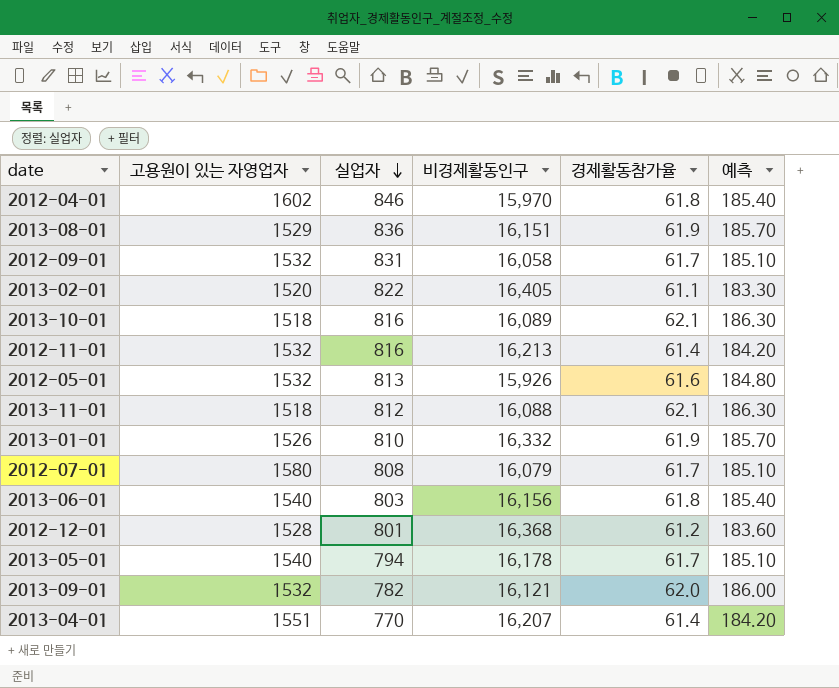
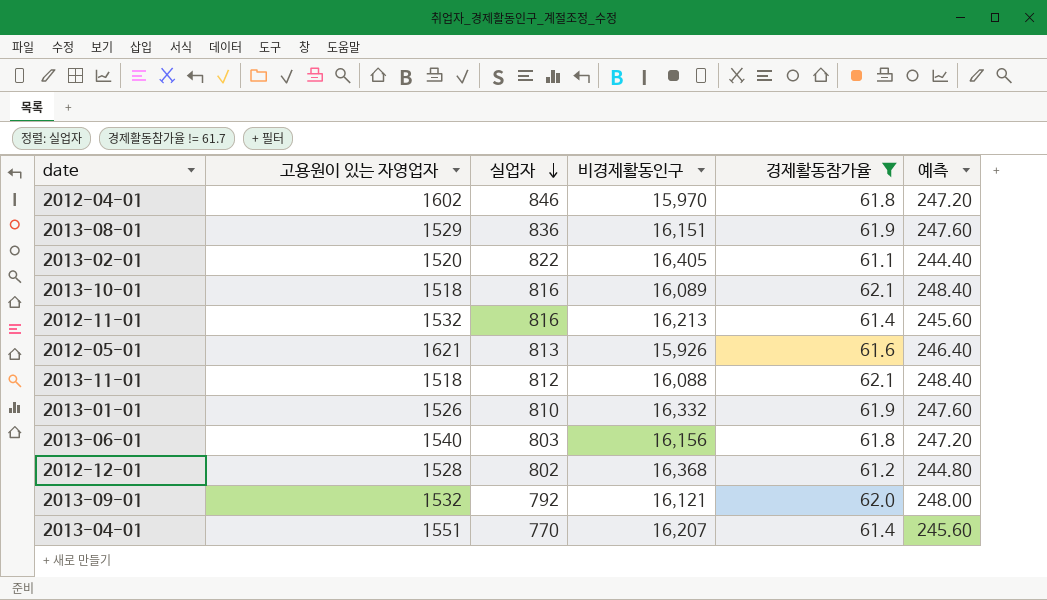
filter: none -> 경제활동참가율 != 61.7
column 예측 | formula: [경제활동참가율] * 3 -> [경제활동참가율] * 4
2012-05-01 | 고용원이 있는 자영업자: 1532 -> 1621
2012-12-01 | 실업자: 801 -> 802
2013-09-01 | 실업자: 782 -> 792

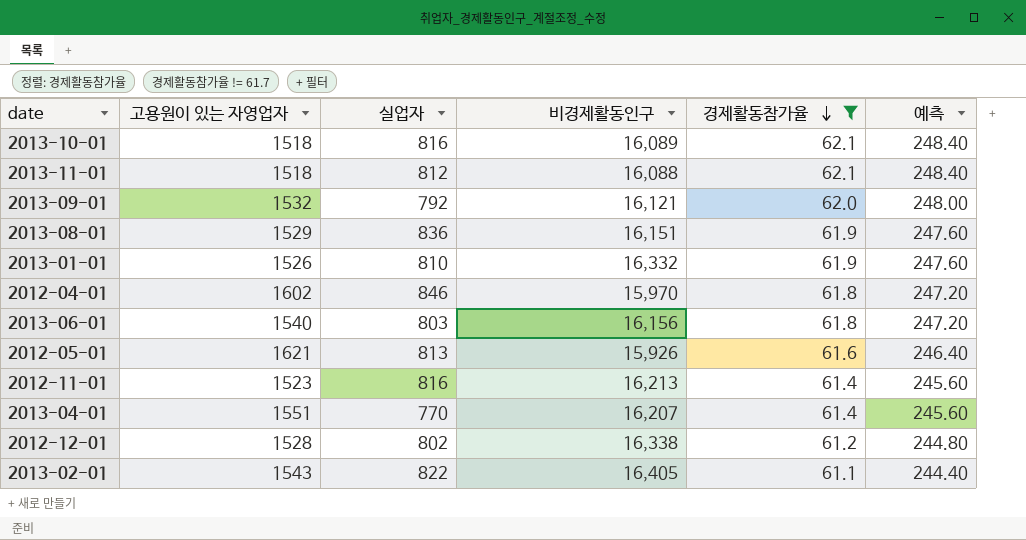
row order: 실업자 descending -> 경제활동참가율 descending
2012-11-01 | 고용원이 있는 자영업자: 1532 -> 1523
2012-12-01 | 비경제활동인구: 16,368 -> 16,338
2013-02-01 | 고용원이 있는 자영업자: 1520 -> 1543

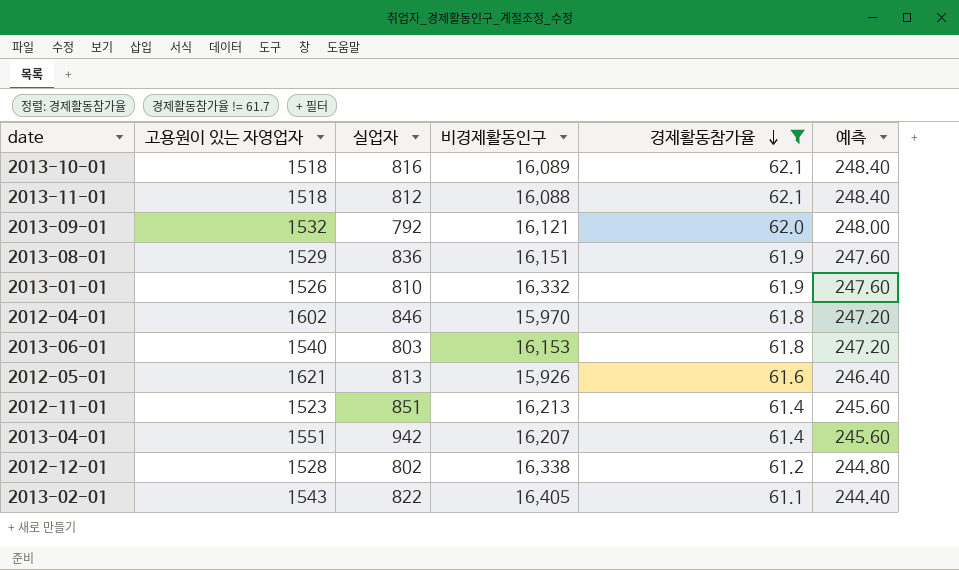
2013-06-01 | 비경제활동인구: 16,156 -> 16,153
2012-11-01 | 실업자: 816 -> 851
2013-04-01 | 실업자: 770 -> 942

